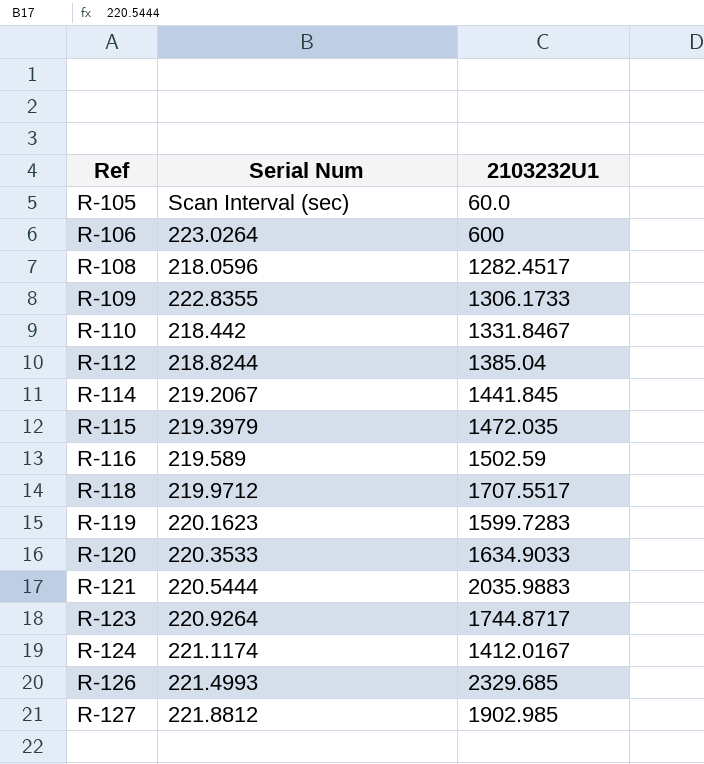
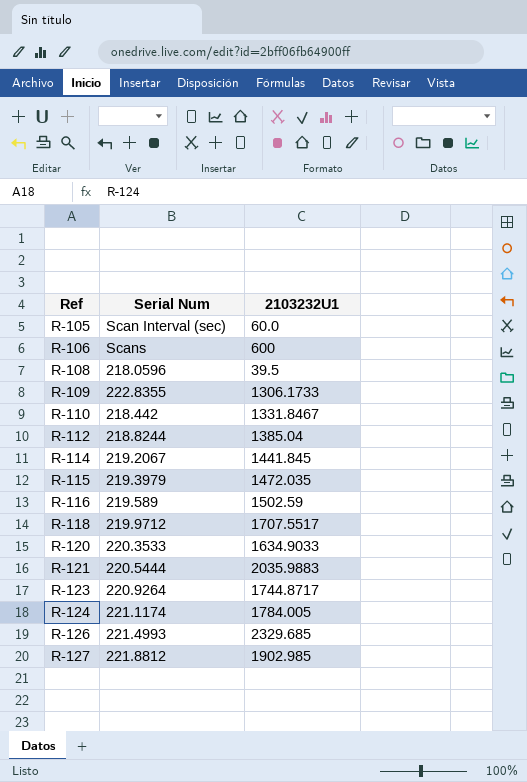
row R-119: 220.1623 | 1599.7283 -> none
R-106 | Serial Num: 223.0264 -> Scans
R-108 | 2103232U1: 1282.4517 -> 39.5
R-124 | 2103232U1: 1412.0167 -> 1784.005

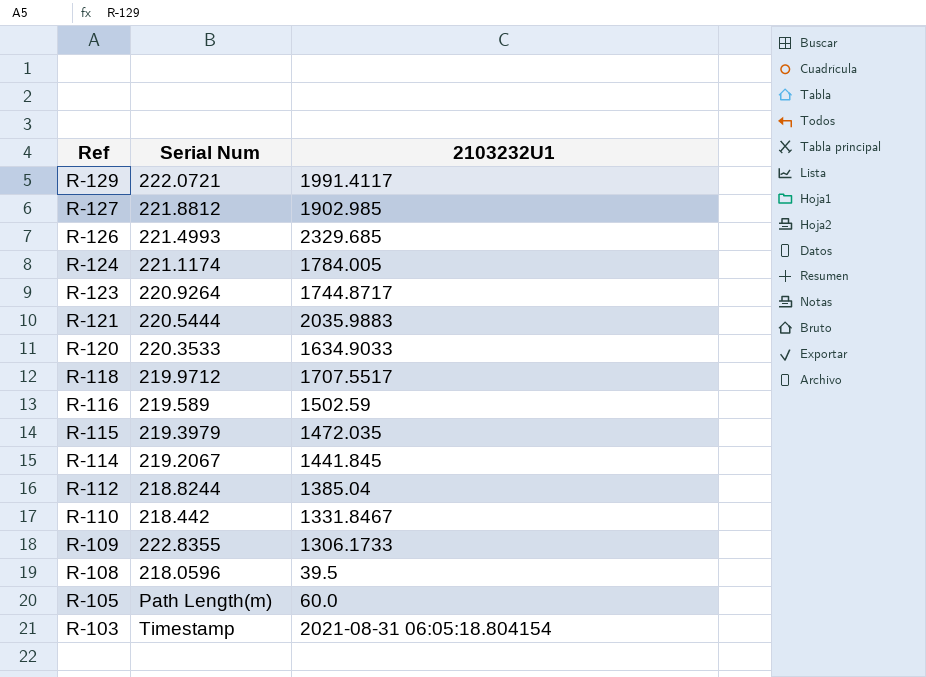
row order: Ref ascending -> Ref descending
row R-106: Scans | 600 -> none
row R-129: none -> 222.0721 | 1991.4117
R-105 | Serial Num: Scan Interval (sec) -> Path Length(m)
row R-103: none -> Timestamp | 2021-08-31 06:05:18.804154

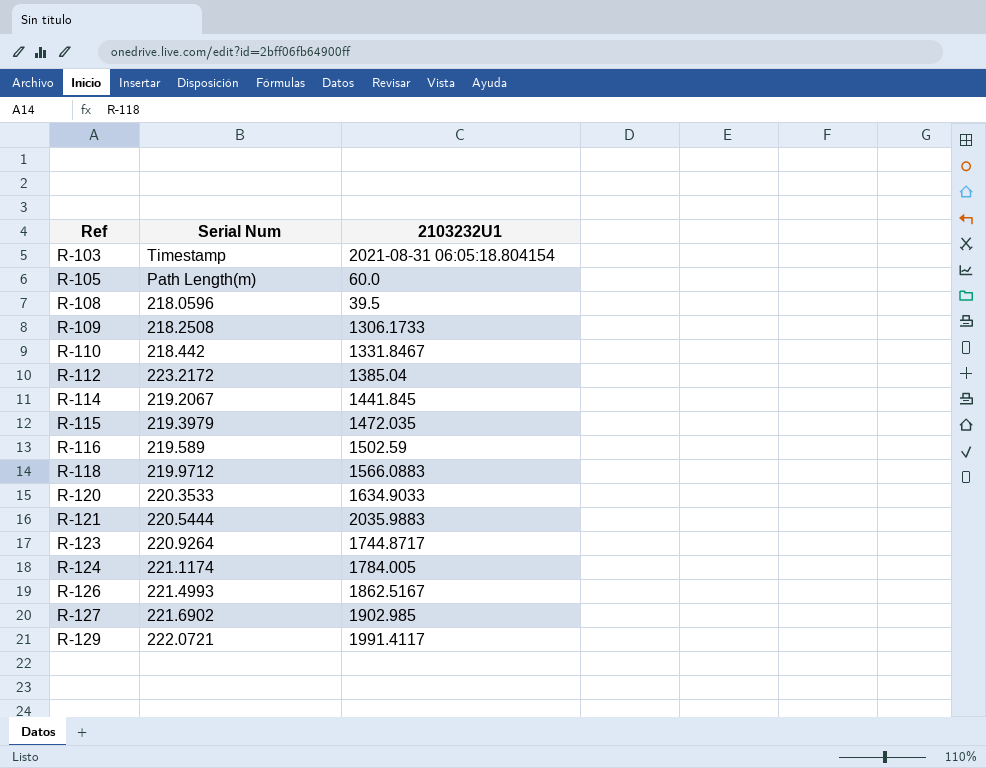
row order: Ref descending -> Ref ascending
R-109 | Serial Num: 222.8355 -> 218.2508
R-112 | Serial Num: 218.8244 -> 223.2172
R-118 | 2103232U1: 1707.5517 -> 1566.0883
R-126 | 2103232U1: 2329.685 -> 1862.5167
R-127 | Serial Num: 221.8812 -> 221.6902

